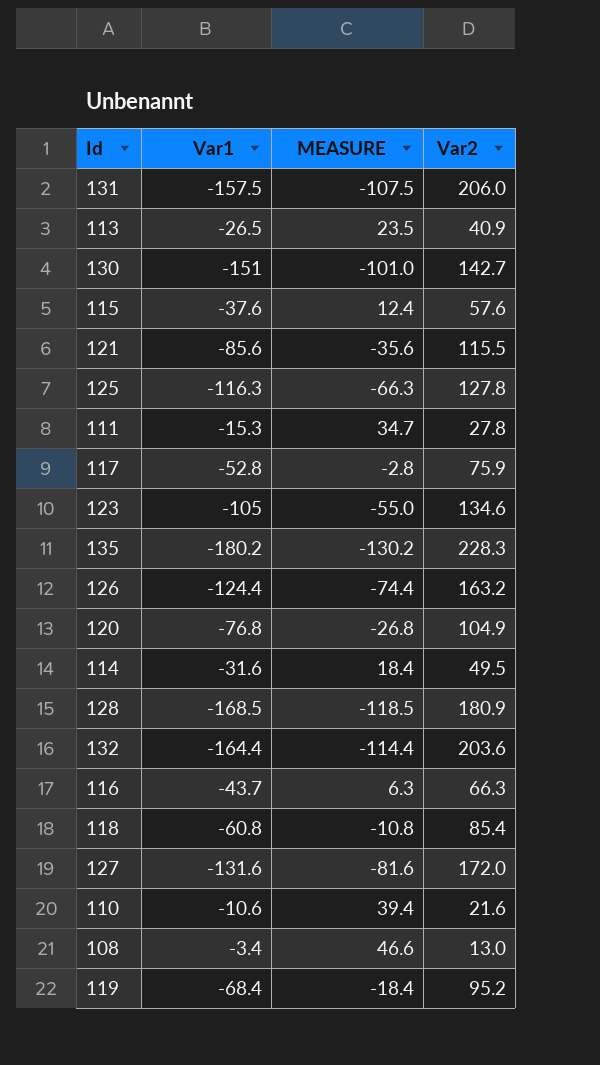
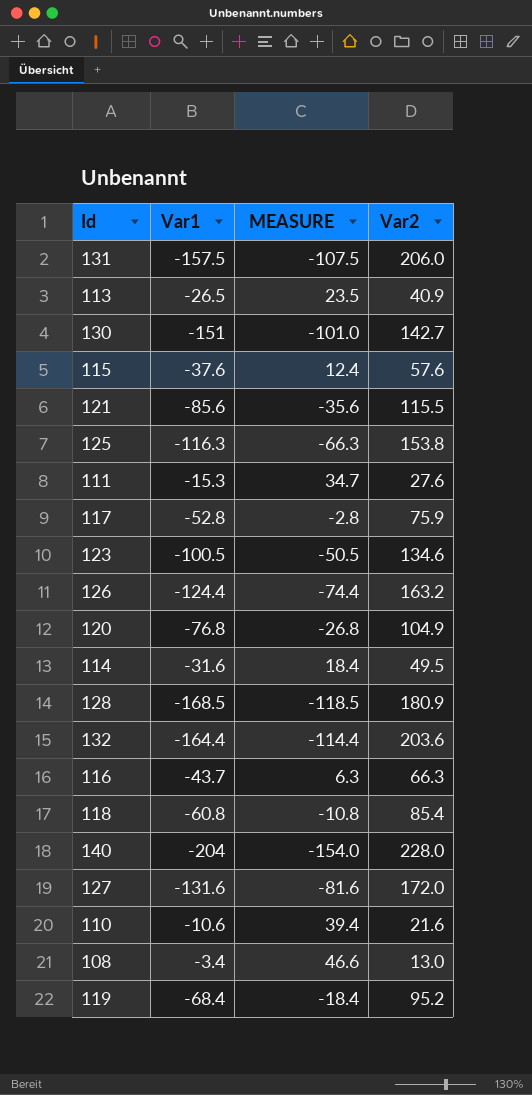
row 135: -180.2 | -130.2 | 228.3 -> none
125 | Var2: 127.8 -> 153.8
111 | Var2: 27.8 -> 27.6
123 | Var1: -105 -> -100.5
123 | MEASURE: -55.0 -> -50.5
row 140: none -> -204 | -154.0 | 228.0

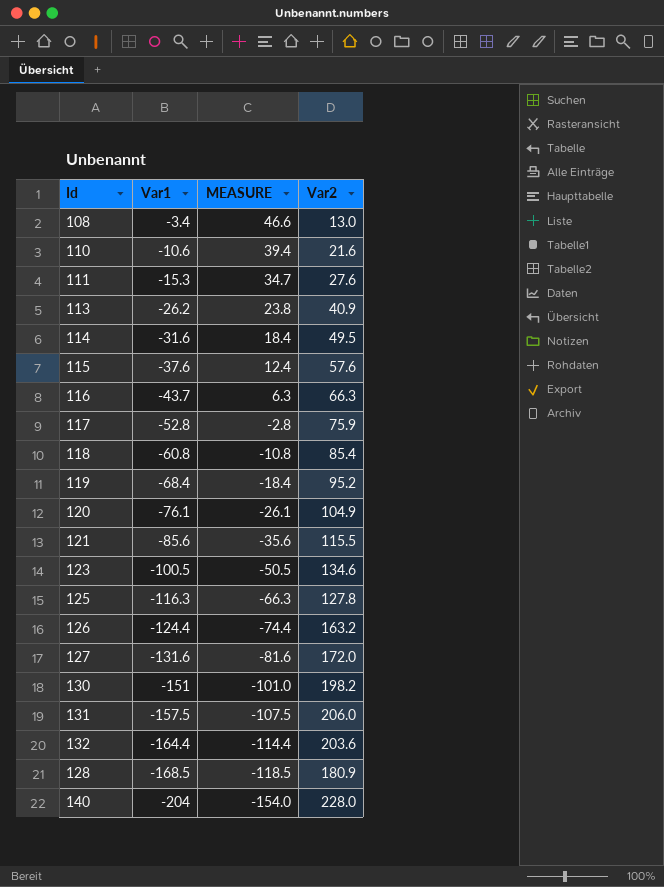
row order: none -> Var1 descending
113 | Var1: -26.5 -> -26.2
113 | MEASURE: 23.5 -> 23.8
120 | Var1: -76.8 -> -76.1
120 | MEASURE: -26.8 -> -26.1
125 | Var2: 153.8 -> 127.8
130 | Var2: 142.7 -> 198.2

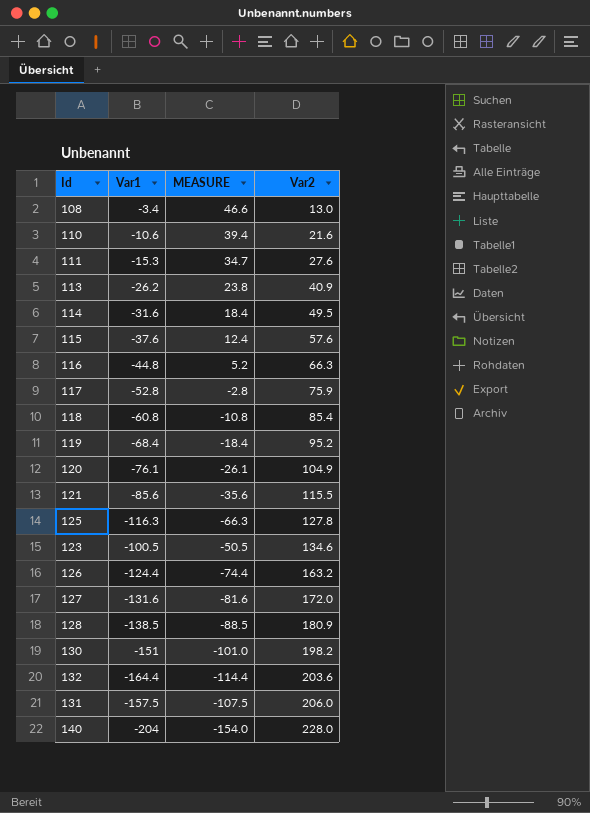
row order: Var1 descending -> Var2 ascending
116 | Var1: -43.7 -> -44.8
116 | MEASURE: 6.3 -> 5.2
128 | Var1: -168.5 -> -138.5
128 | MEASURE: -118.5 -> -88.5

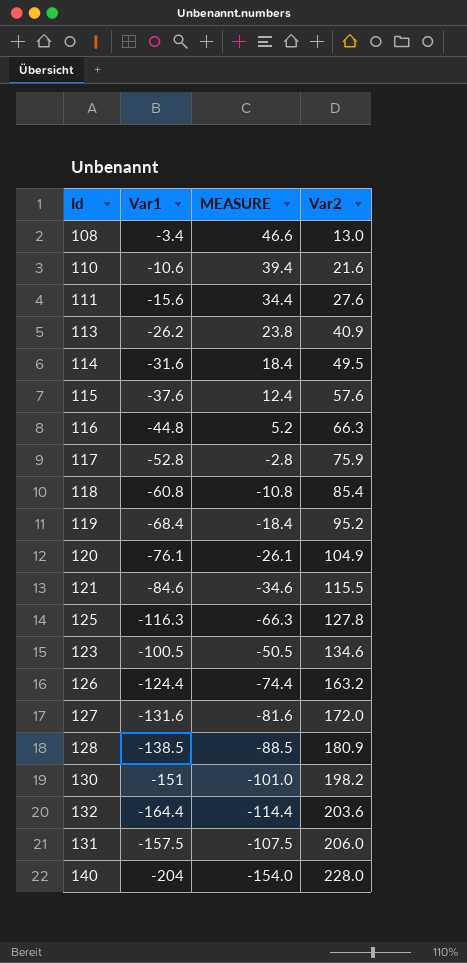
111 | Var1: -15.3 -> -15.6
111 | MEASURE: 34.7 -> 34.4
121 | Var1: -85.6 -> -84.6
121 | MEASURE: -35.6 -> -34.6

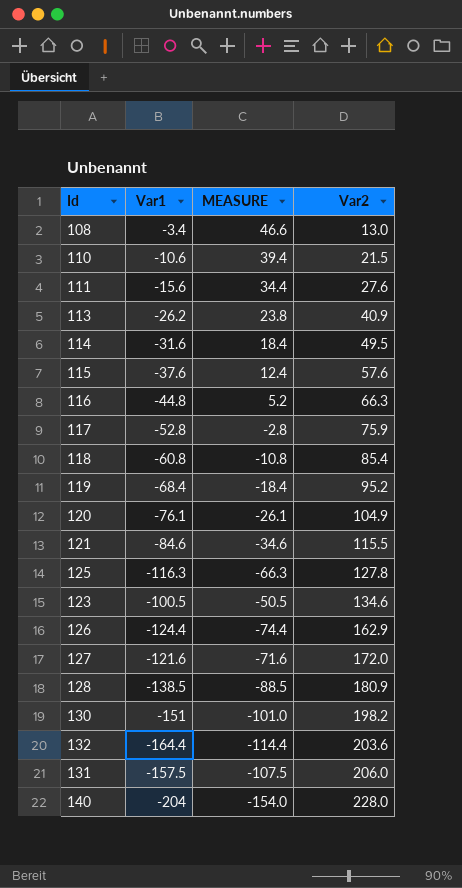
110 | Var2: 21.6 -> 21.5
126 | Var2: 163.2 -> 162.9
127 | Var1: -131.6 -> -121.6
127 | MEASURE: -81.6 -> -71.6

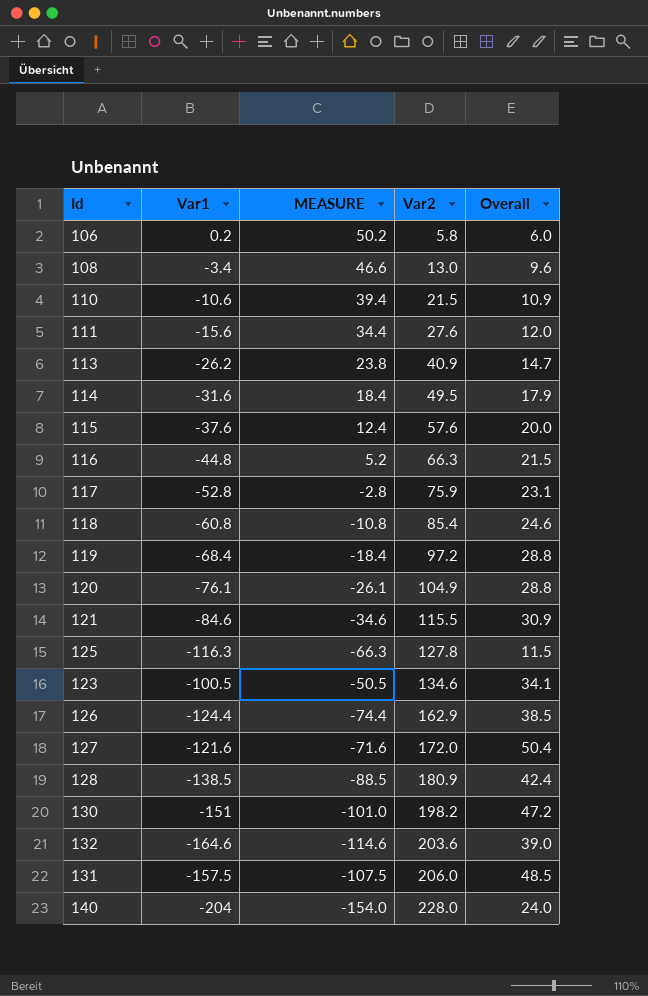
column Overall | formula: none -> [Var1] + [Var2]
row 106: none -> 0.2 | 50.2 | 5.8 | 6.0
119 | Var2: 95.2 -> 97.2
132 | Var1: -164.4 -> -164.6
132 | MEASURE: -114.4 -> -114.6

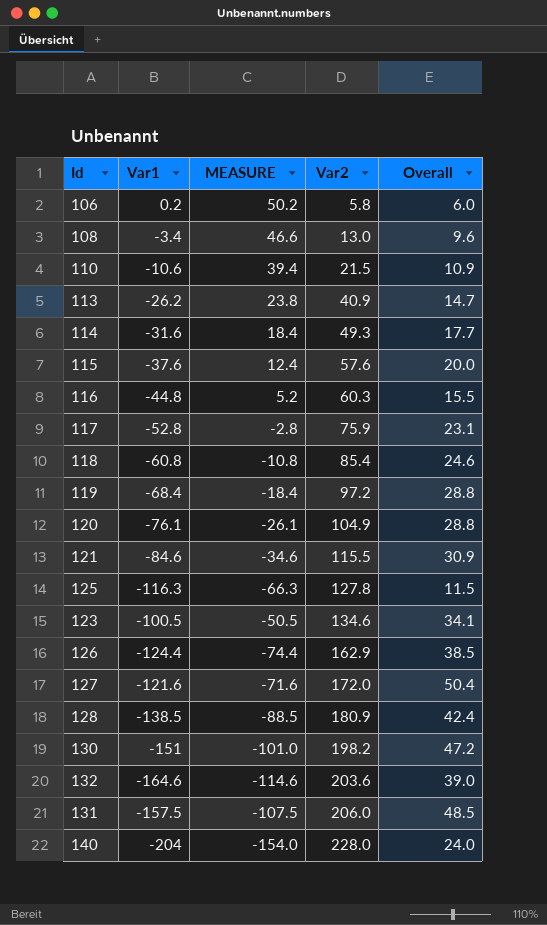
row 111: -15.6 | 34.4 | 27.6 | 12.0 -> none
114 | Var2: 49.5 -> 49.3
114 | Overall: 17.9 -> 17.7
116 | Var2: 66.3 -> 60.3
116 | Overall: 21.5 -> 15.5

